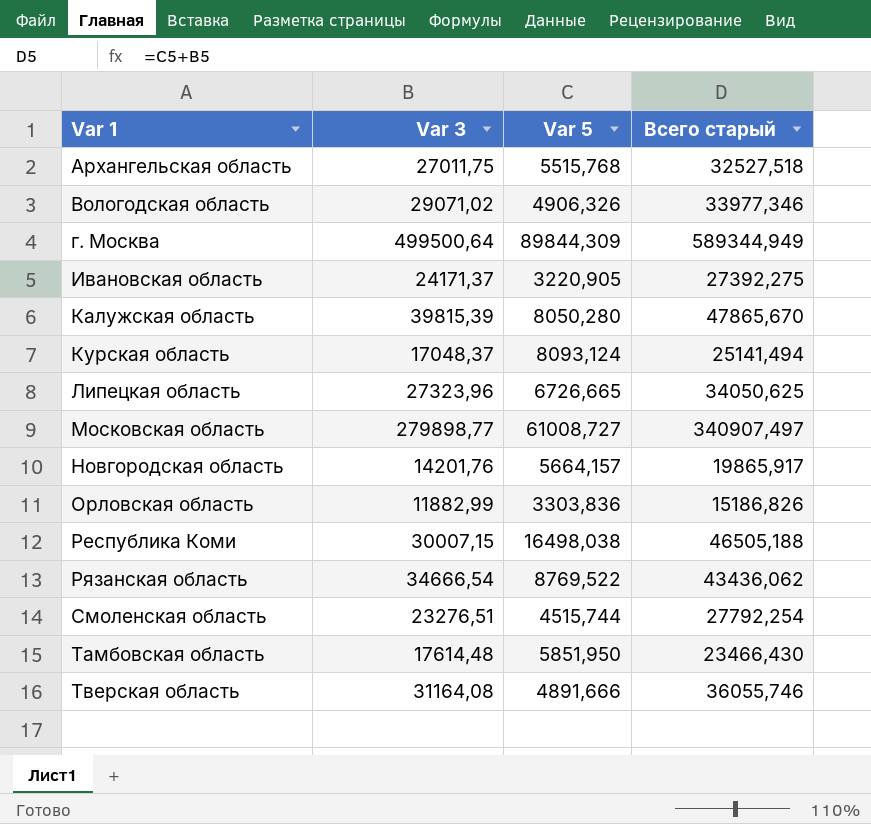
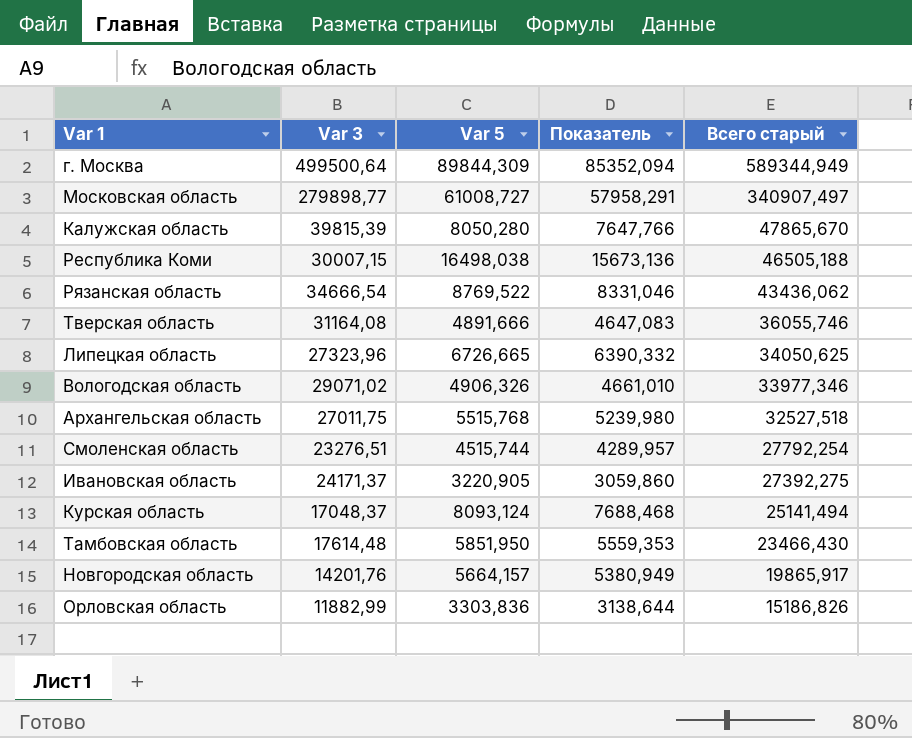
row order: Var 1 ascending -> Всего старый descending
column Показатель | formula: none -> [Var 5] * 0,95

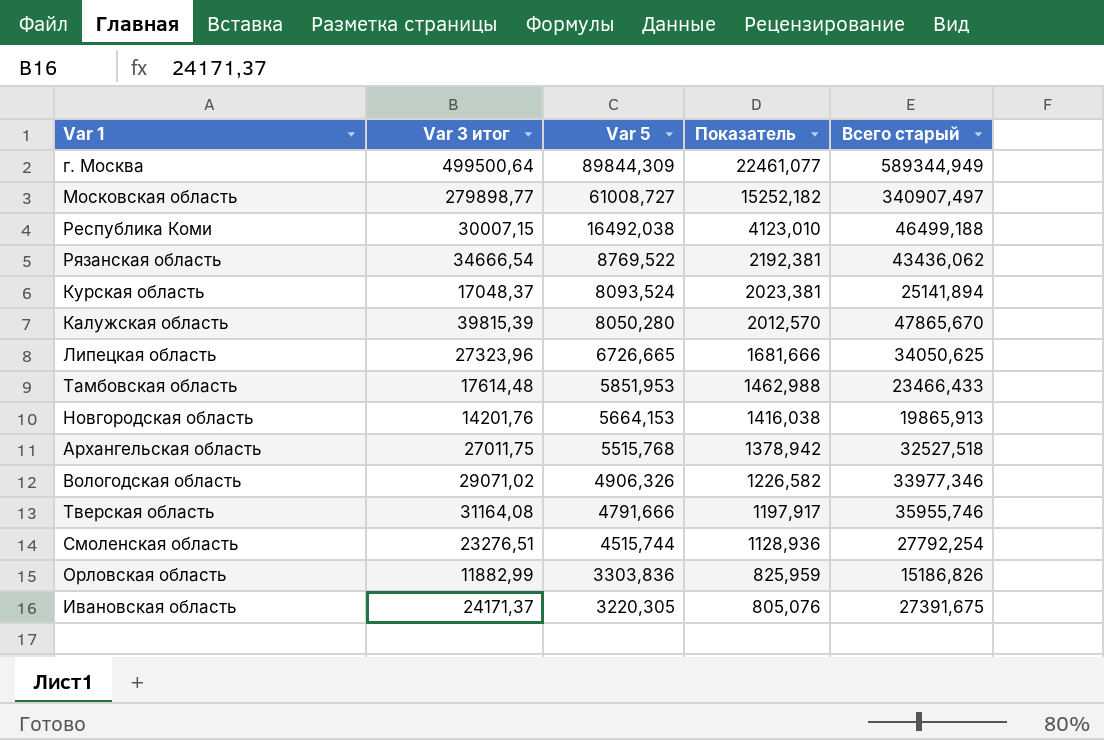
row order: Всего старый descending -> Var 5 descending
column name: Var 3 -> Var 3 итог
column Показатель | formula: [Var 5] * 0,95 -> [Var 5] * 0,25
Республика Коми | Var 5: 16498,038 -> 16492,038
Республика Коми | Всего старый: 46505,188 -> 46499,188
Курская область | Var 5: 8093,124 -> 8093,524
Курская область | Всего старый: 25141,494 -> 25141,894
Тамбовская область | Var 5: 5851,950 -> 5851,953
Тамбовская область | Всего старый: 23466,430 -> 23466,433
Новгородская область | Var 5: 5664,157 -> 5664,153
Новгородская область | Всего старый: 19865,917 -> 19865,913
Тверская область | Var 5: 4891,666 -> 4791,666
Тверская область | Всего старый: 36055,746 -> 35955,746
Ивановская область | Var 5: 3220,905 -> 3220,305
Ивановская область | Всего старый: 27392,275 -> 27391,675

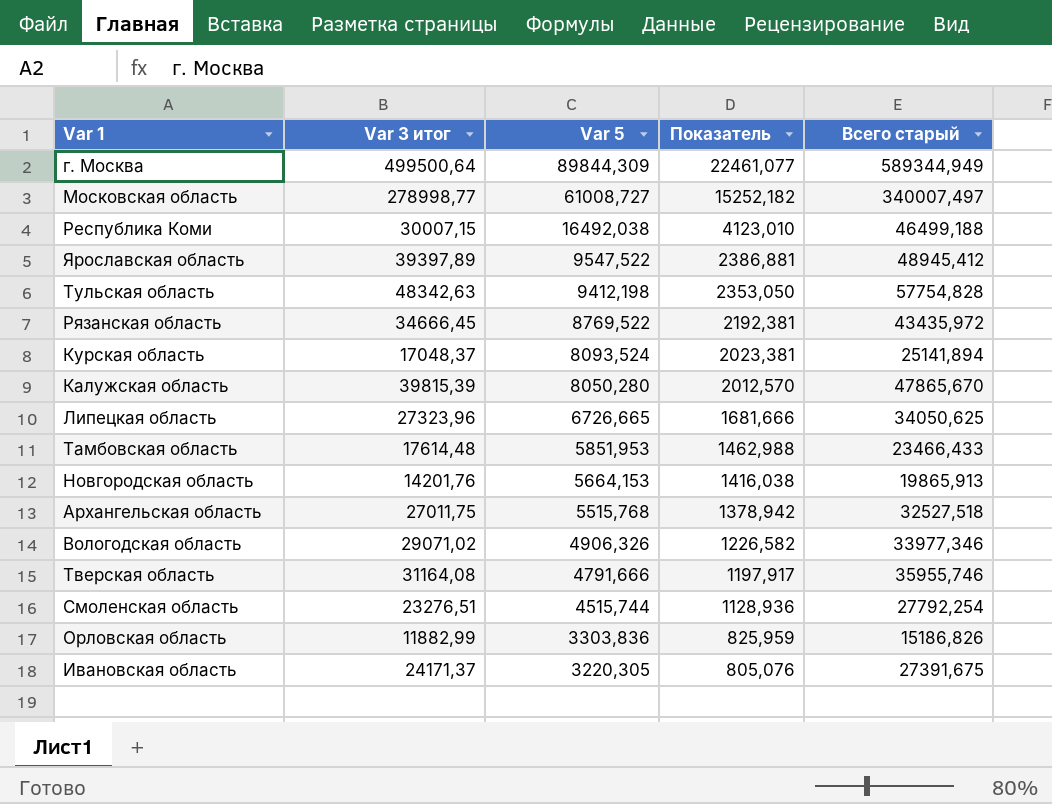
Московская область | Var 3 итог: 279898,77 -> 278998,77
Московская область | Всего старый: 340907,497 -> 340007,497
row Ярославская область: none -> 39397,89 | 9547,522 | 2386,881 | 48945,412
row Тульская область: none -> 48342,63 | 9412,198 | 2353,050 | 57754,828
Рязанская область | Var 3 итог: 34666,54 -> 34666,45
Рязанская область | Всего старый: 43436,062 -> 43435,972

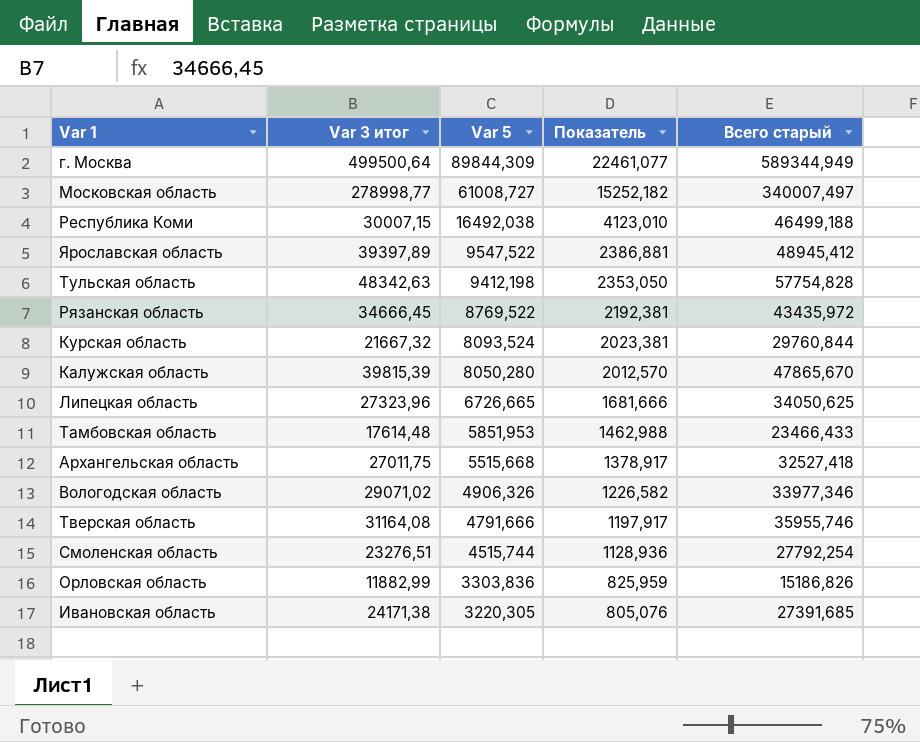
row Новгородская область: 14201,76 | 5664,153 | 1416,038 | 19865,913 -> none
Курская область | Var 3 итог: 17048,37 -> 21667,32
Курская область | Всего старый: 25141,894 -> 29760,844
Архангельская область | Var 5: 5515,768 -> 5515,668
Архангельская область | Показатель: 1378,942 -> 1378,917
Архангельская область | Всего старый: 32527,518 -> 32527,418
Ивановская область | Var 3 итог: 24171,37 -> 24171,38
Ивановская область | Всего старый: 27391,675 -> 27391,685

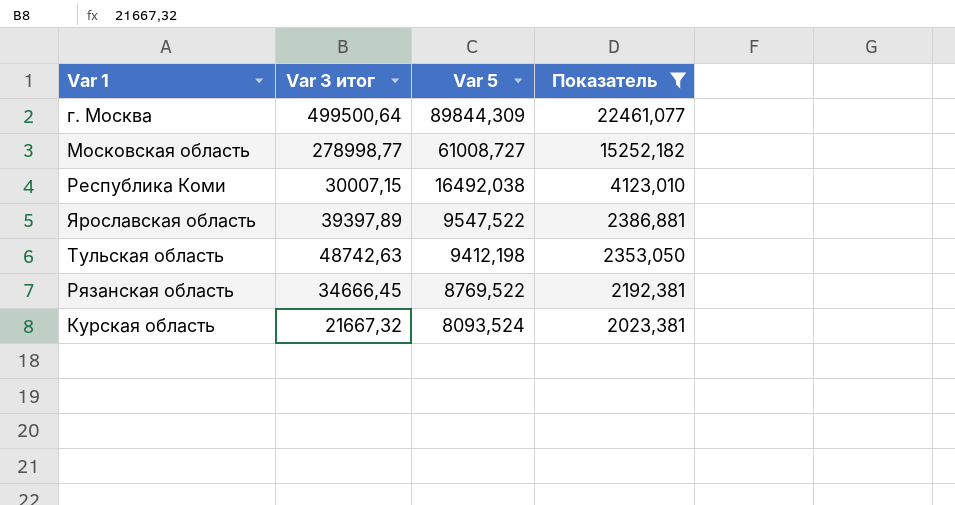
filter: none -> Показатель >= 2023,381
column Всего старый | formula: [Var 3 итог] + [Var 5] -> none
Тульская область | Var 3 итог: 48342,63 -> 48742,63

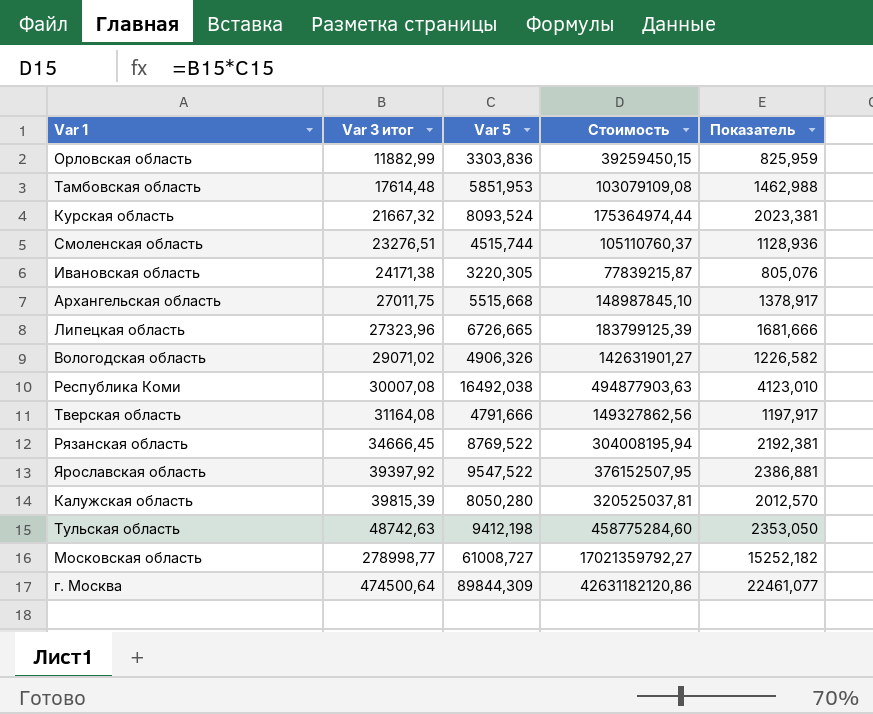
filter: Показатель >= 2023,381 -> none
row order: Var 5 descending -> Var 3 итог ascending
column Стоимость | formula: none -> [Var 3 итог] * [Var 5]
Республика Коми | Var 3 итог: 30007,15 -> 30007,08
Ярославская область | Var 3 итог: 39397,89 -> 39397,92
г. Москва | Var 3 итог: 499500,64 -> 474500,64

